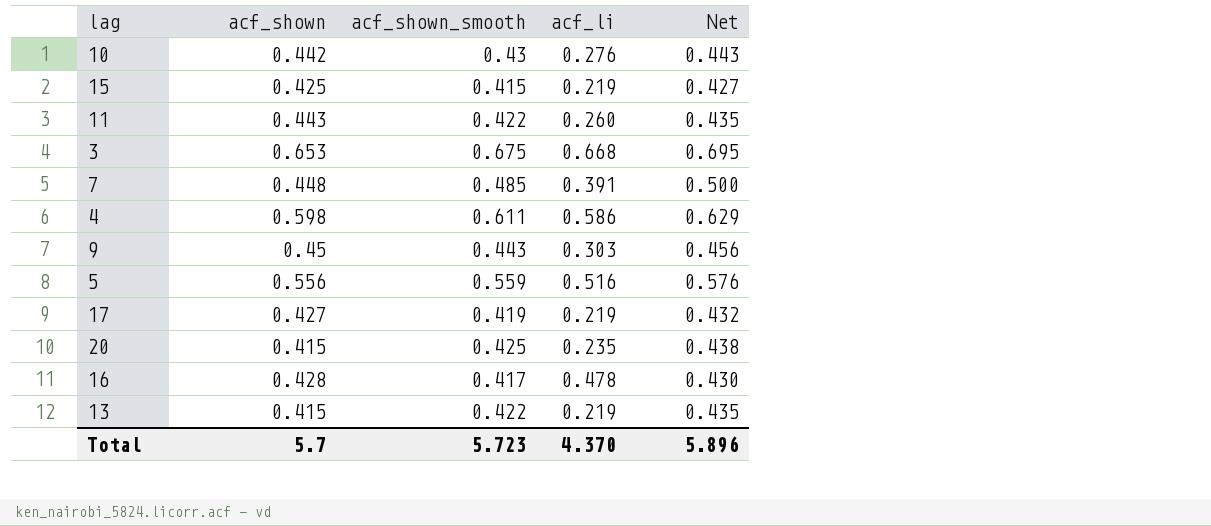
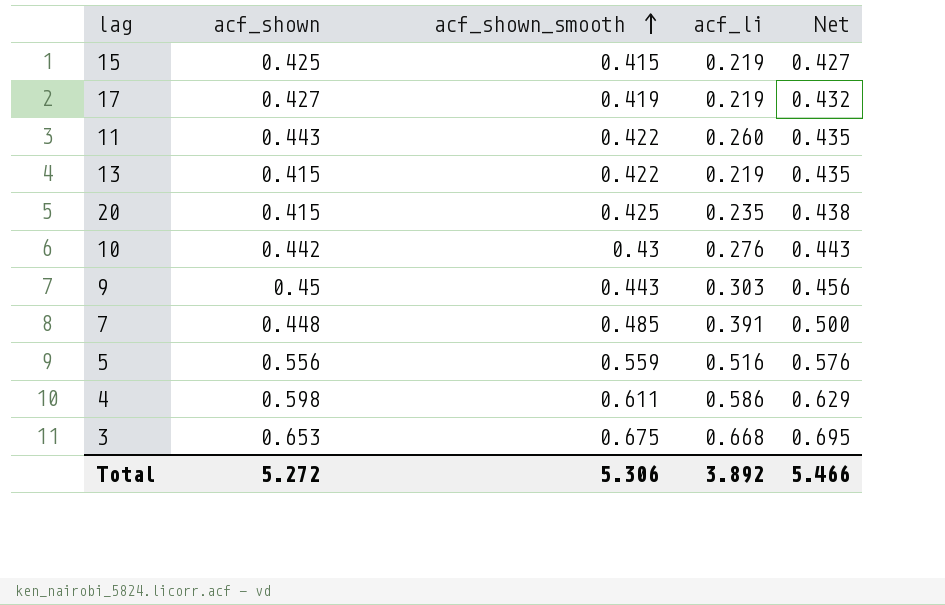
row order: none -> acf_shown_smooth ascending
row 16: 0.428 | 0.417 | 0.478 | 0.430 -> none
Total | acf_shown: 5.7 -> 5.272
Total | acf_shown_smooth: 5.723 -> 5.306
Total | acf_li: 4.370 -> 3.892
Total | Net: 5.896 -> 5.466

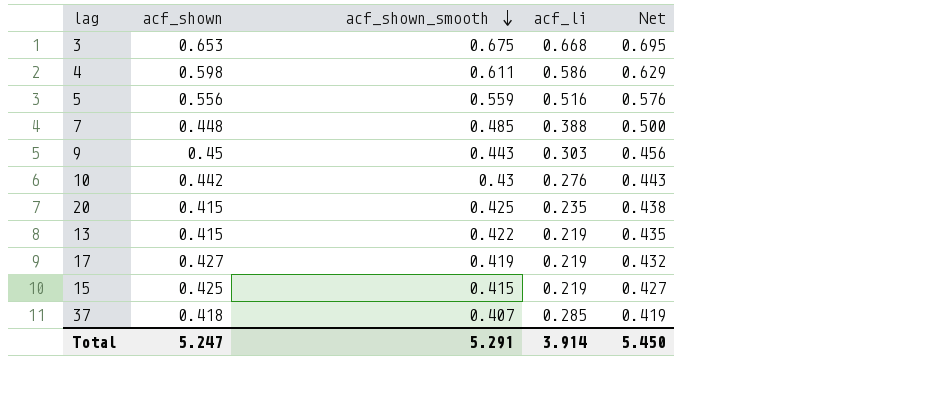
row order: acf_shown_smooth ascending -> acf_shown_smooth descending
row 11: 0.443 | 0.422 | 0.260 | 0.435 -> none
7 | acf_li: 0.391 -> 0.388
row 37: none -> 0.418 | 0.407 | 0.285 | 0.419
Total | acf_shown: 5.272 -> 5.247
Total | acf_shown_smooth: 5.306 -> 5.291
Total | acf_li: 3.892 -> 3.914
Total | Net: 5.466 -> 5.450

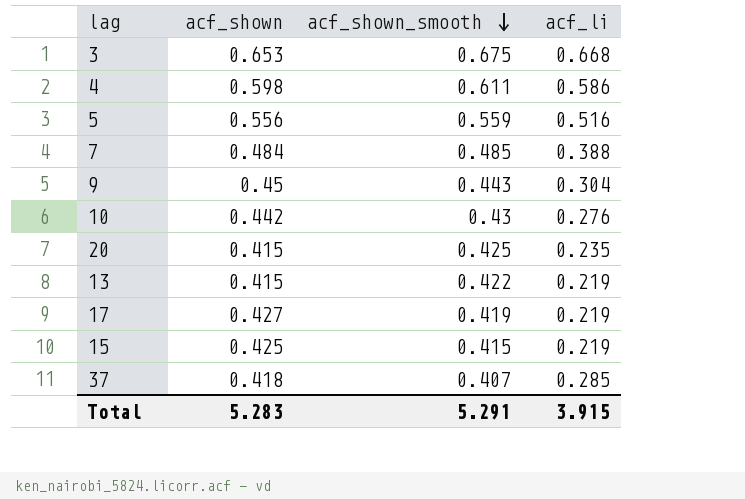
column Net | formula: [acf_shown_smooth] * 1.03 -> none
7 | acf_shown: 0.448 -> 0.484
9 | acf_li: 0.303 -> 0.304
Total | acf_shown: 5.247 -> 5.283
Total | acf_li: 3.914 -> 3.915

